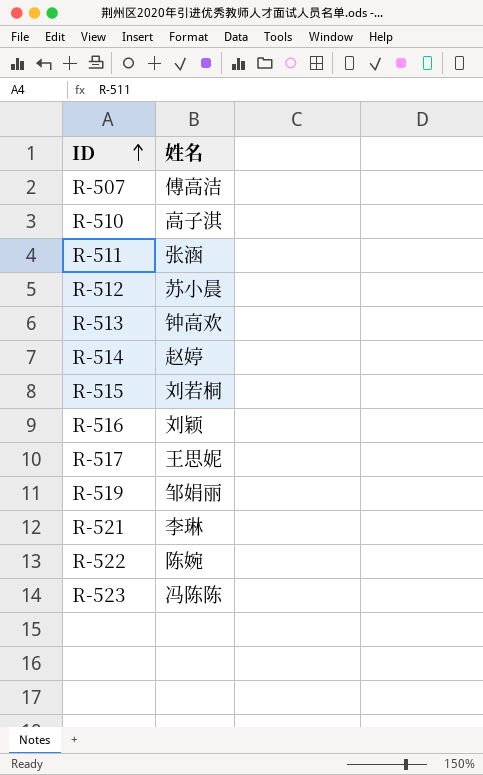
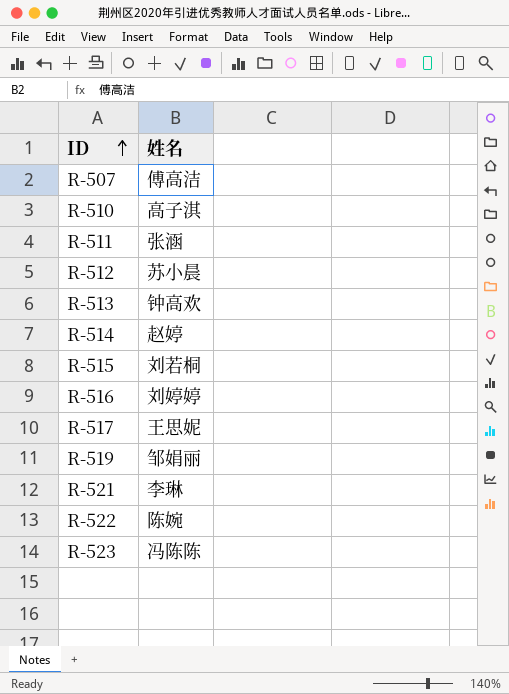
R-516 | 姓名: 刘颖 -> 刘婷婷

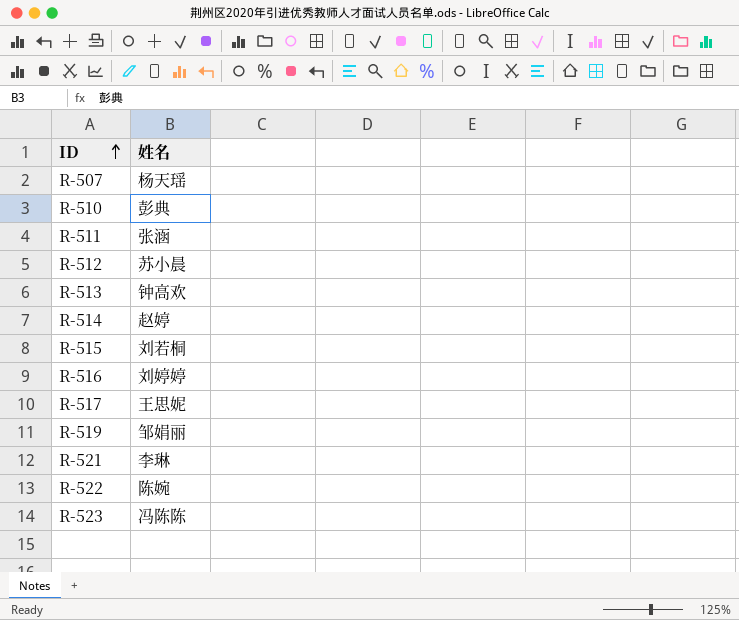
R-507 | 姓名: 傅高洁 -> 杨天瑶
R-510 | 姓名: 高子淇 -> 彭典

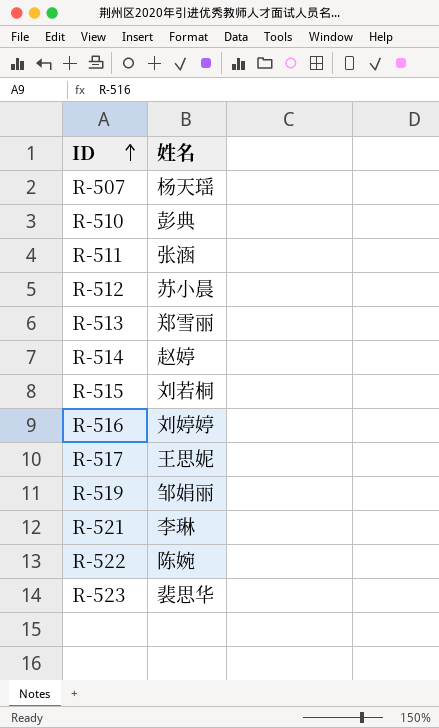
R-513 | 姓名: 钟高欢 -> 郑雪丽
R-523 | 姓名: 冯陈陈 -> 裴思华

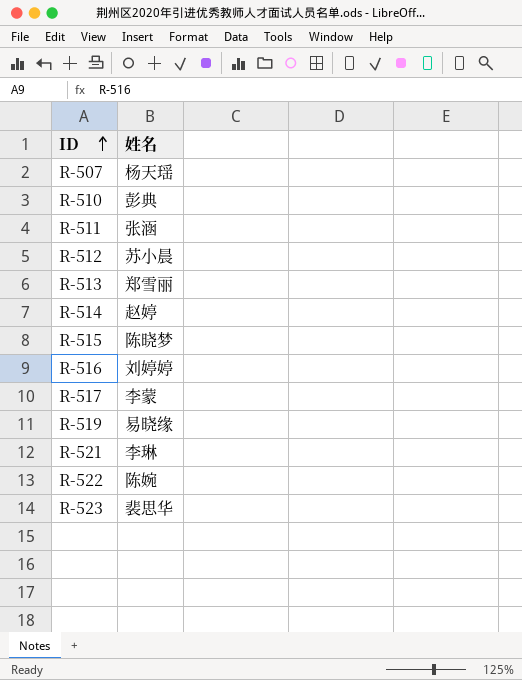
R-515 | 姓名: 刘若桐 -> 陈晓梦
R-517 | 姓名: 王思妮 -> 李蒙
R-519 | 姓名: 邹娟丽 -> 易晓缘

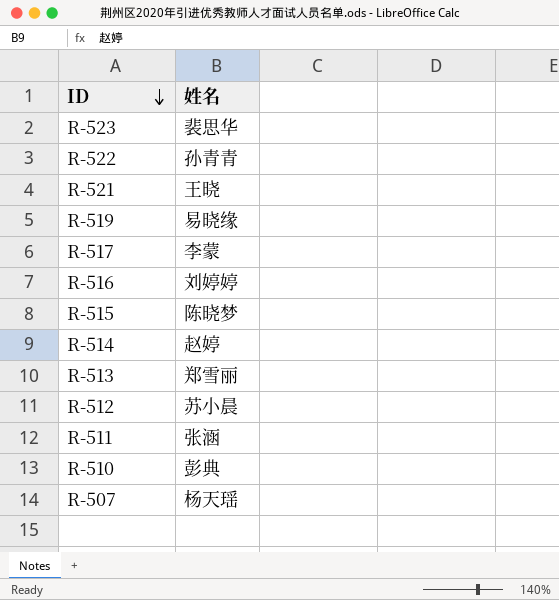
row order: ID ascending -> ID descending
R-522 | 姓名: 陈婉 -> 孙青青
R-521 | 姓名: 李琳 -> 王晓

